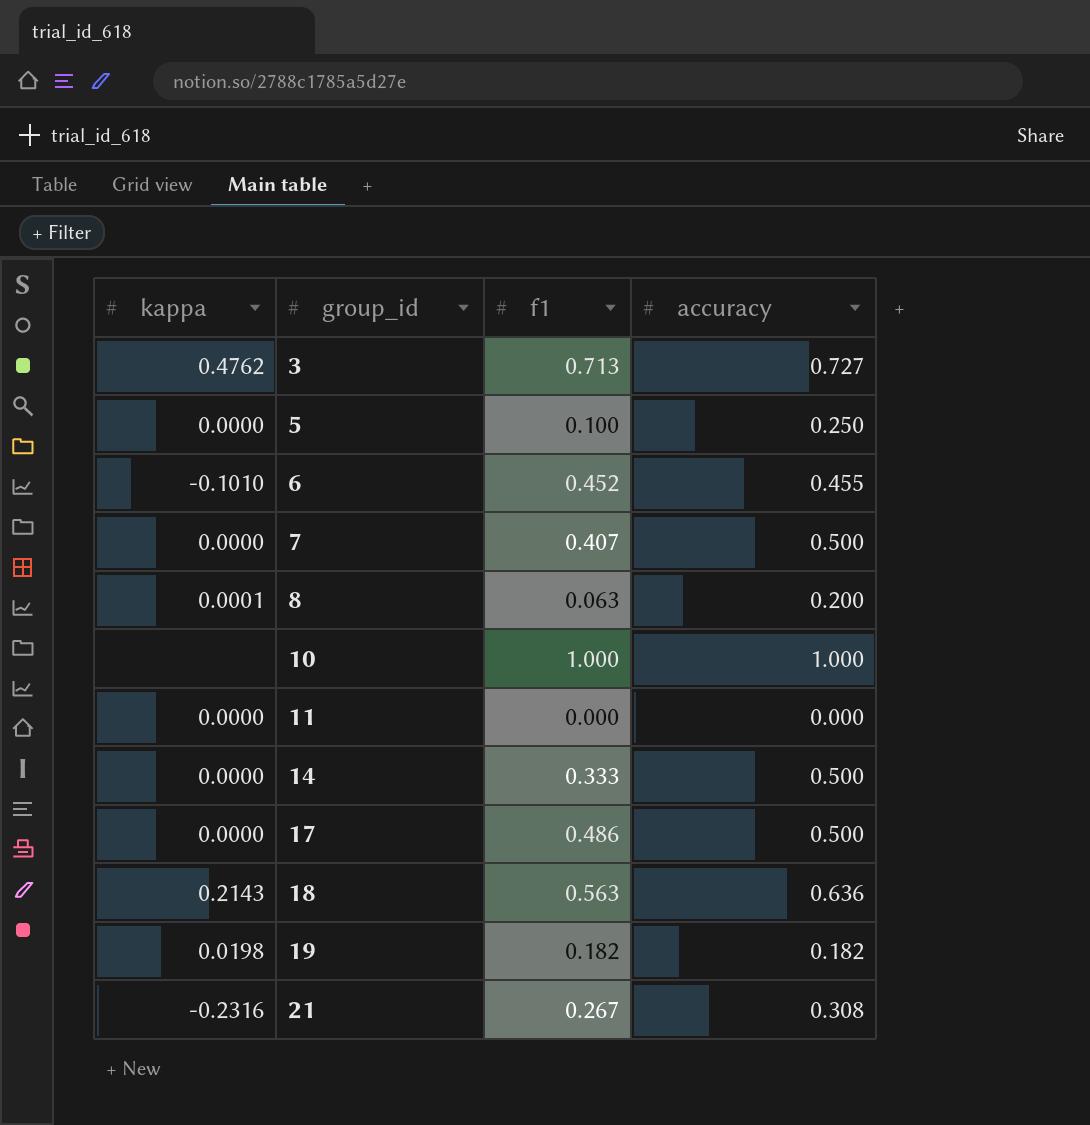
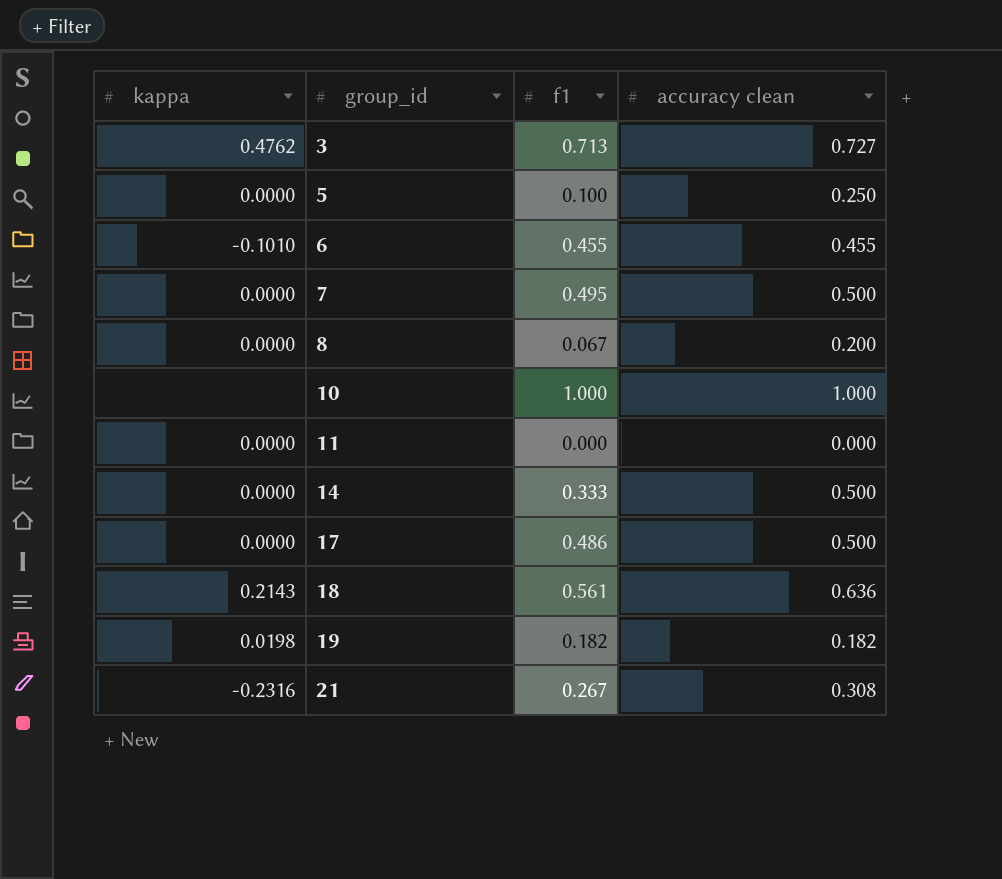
column name: accuracy -> accuracy clean
6 | f1: 0.452 -> 0.455
7 | f1: 0.407 -> 0.495
8 | kappa: 0.0001 -> 0.0000
8 | f1: 0.063 -> 0.067
18 | f1: 0.563 -> 0.561

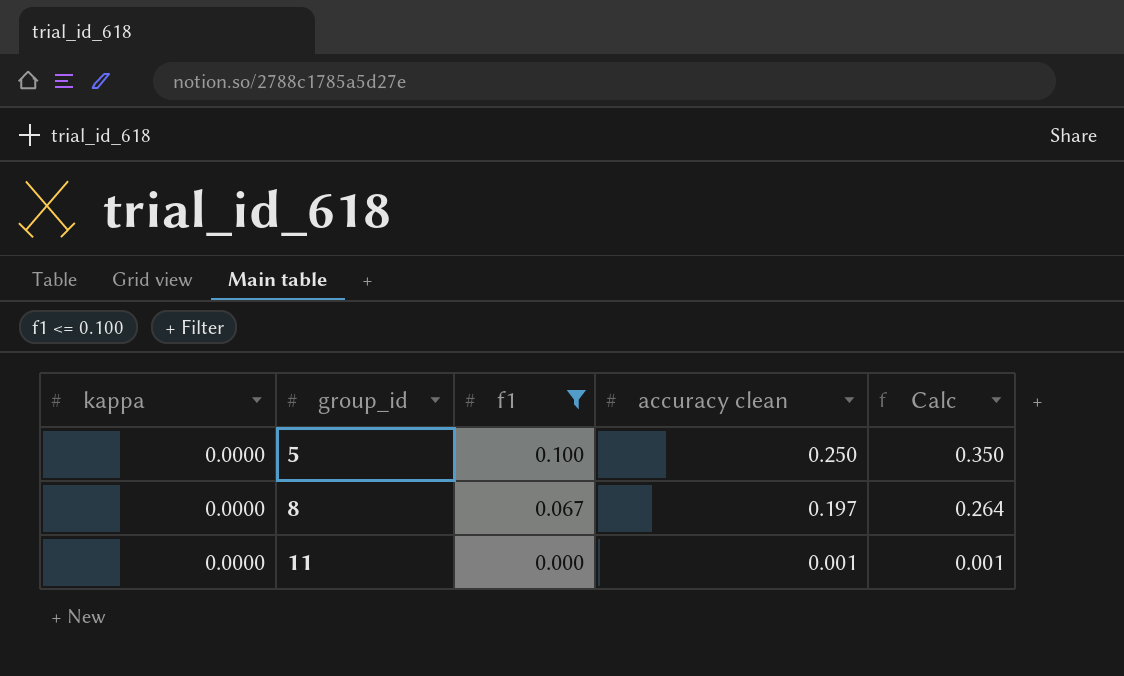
filter: none -> f1 <= 0.100
column Calc | formula: none -> [f1] + [accuracy clean]
8 | accuracy clean: 0.200 -> 0.197
11 | accuracy clean: 0.000 -> 0.001

